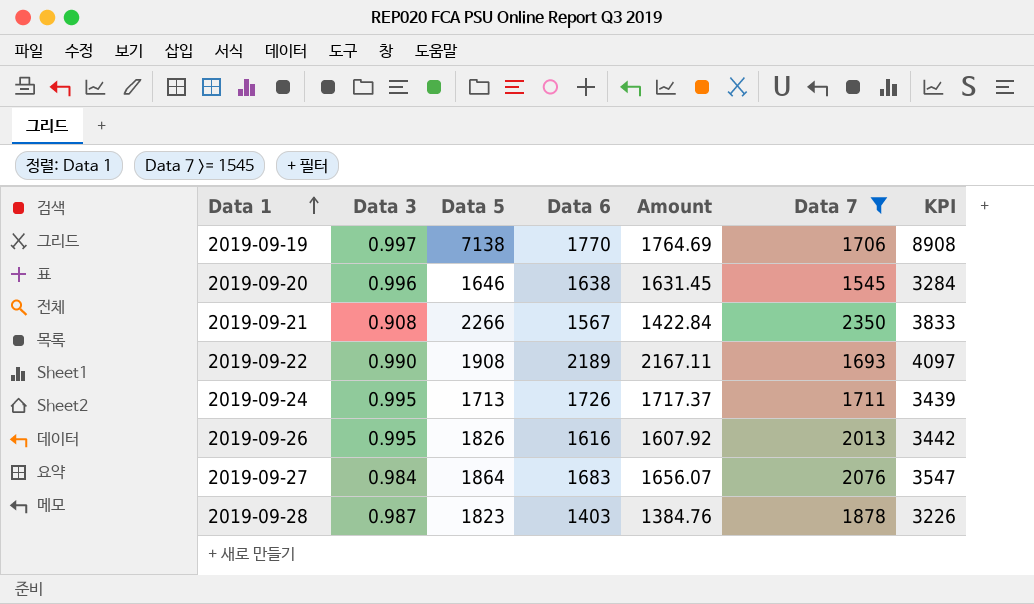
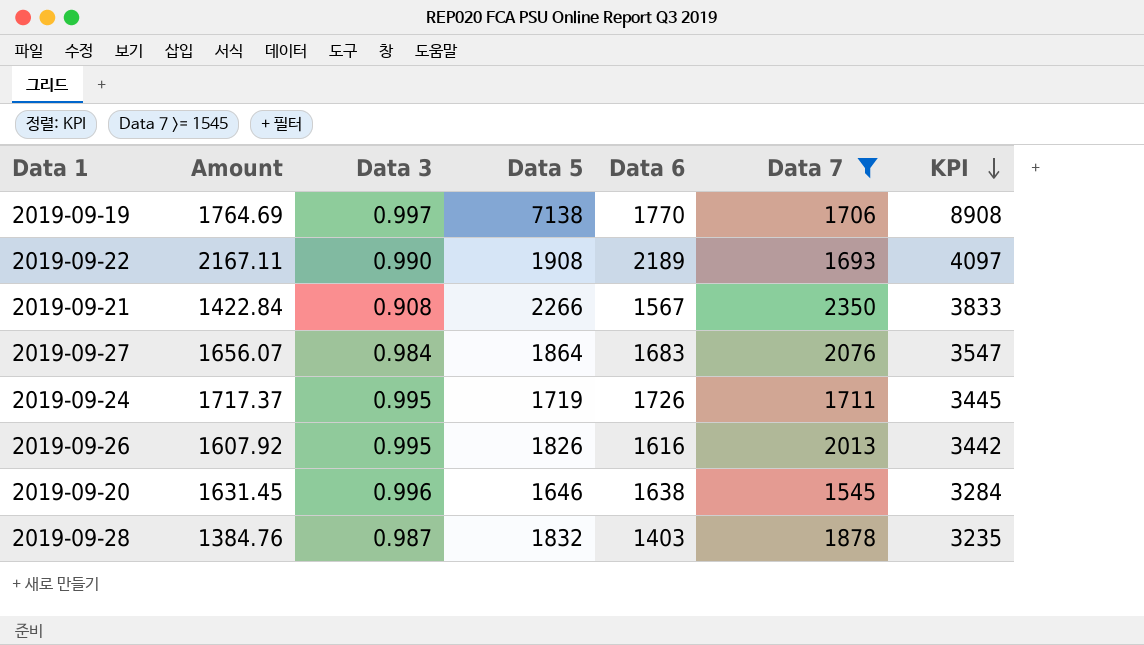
row order: Data 1 ascending -> KPI descending
column Amount | position: 5 -> 2
2019-09-24 | Data 5: 1713 -> 1719
2019-09-24 | KPI: 3439 -> 3445
2019-09-28 | Data 5: 1823 -> 1832
2019-09-28 | KPI: 3226 -> 3235

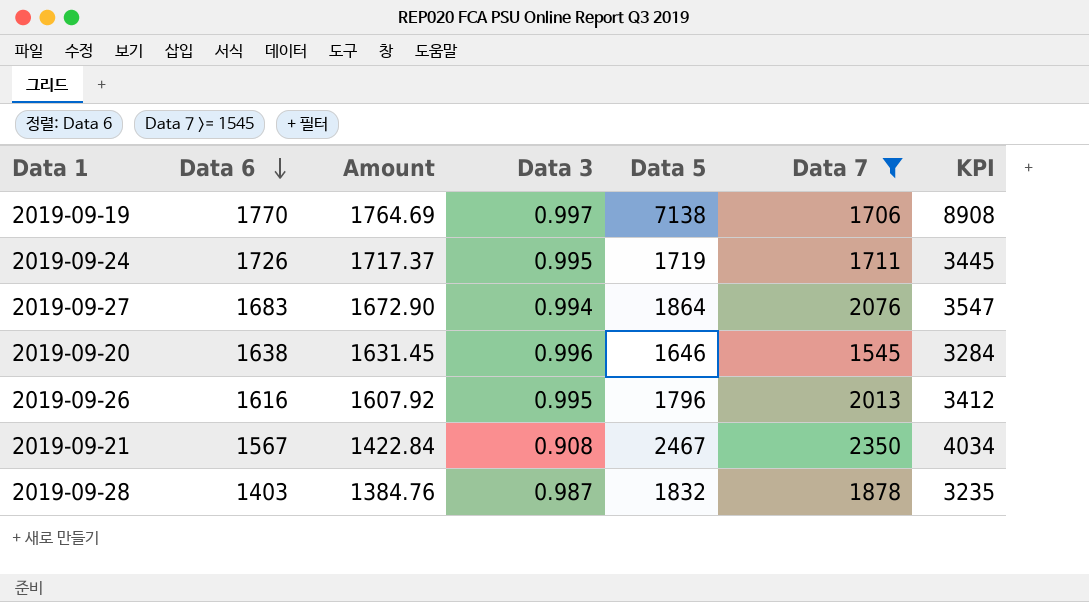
row order: KPI descending -> Data 6 descending
column Data 6 | position: 5 -> 2
row 2019-09-22: 2167.11 | 0.990 | 1908 | 2189 | 1693 | 4097 -> none
2019-09-27 | Amount: 1656.07 -> 1672.90
2019-09-27 | Data 3: 0.984 -> 0.994
2019-09-26 | Data 5: 1826 -> 1796
2019-09-26 | KPI: 3442 -> 3412
2019-09-21 | Data 5: 2266 -> 2467
2019-09-21 | KPI: 3833 -> 4034

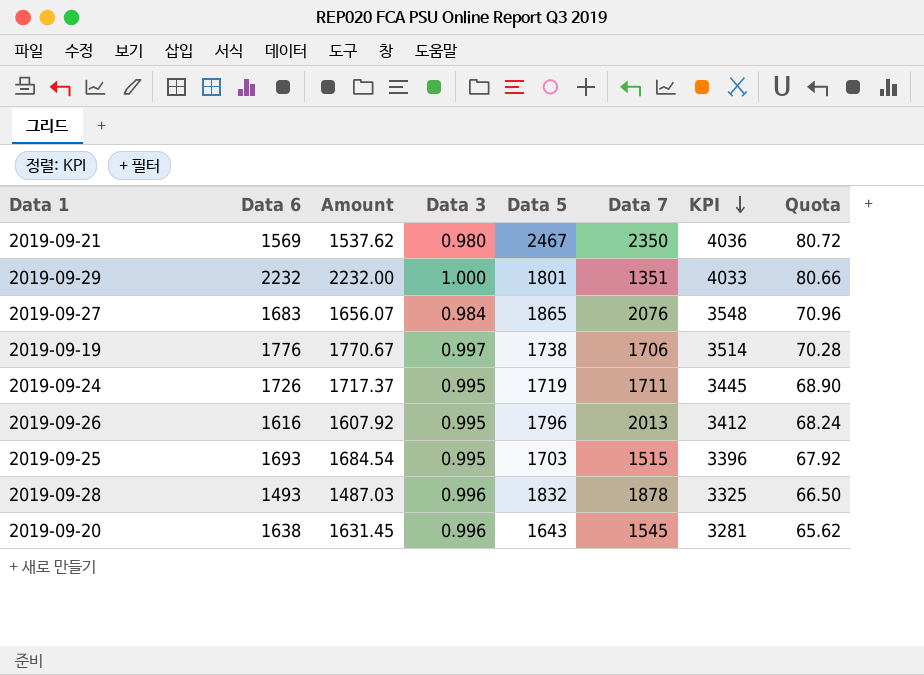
filter: Data 7 >= 1545 -> none
row order: Data 6 descending -> KPI descending
column Quota | formula: none -> [KPI] * 0.02
2019-09-21 | Data 6: 1567 -> 1569
2019-09-21 | Amount: 1422.84 -> 1537.62
2019-09-21 | Data 3: 0.908 -> 0.980
2019-09-21 | KPI: 4034 -> 4036
2019-09-27 | Amount: 1672.90 -> 1656.07
2019-09-27 | Data 3: 0.994 -> 0.984
2019-09-27 | Data 5: 1864 -> 1865
2019-09-27 | KPI: 3547 -> 3548
2019-09-19 | Data 6: 1770 -> 1776
2019-09-19 | Amount: 1764.69 -> 1770.67
2019-09-19 | Data 5: 7138 -> 1738
2019-09-19 | KPI: 8908 -> 3514
2019-09-28 | Data 6: 1403 -> 1493
2019-09-28 | Amount: 1384.76 -> 1487.03
2019-09-28 | Data 3: 0.987 -> 0.996
2019-09-28 | KPI: 3235 -> 3325
2019-09-20 | Data 5: 1646 -> 1643
2019-09-20 | KPI: 3284 -> 3281

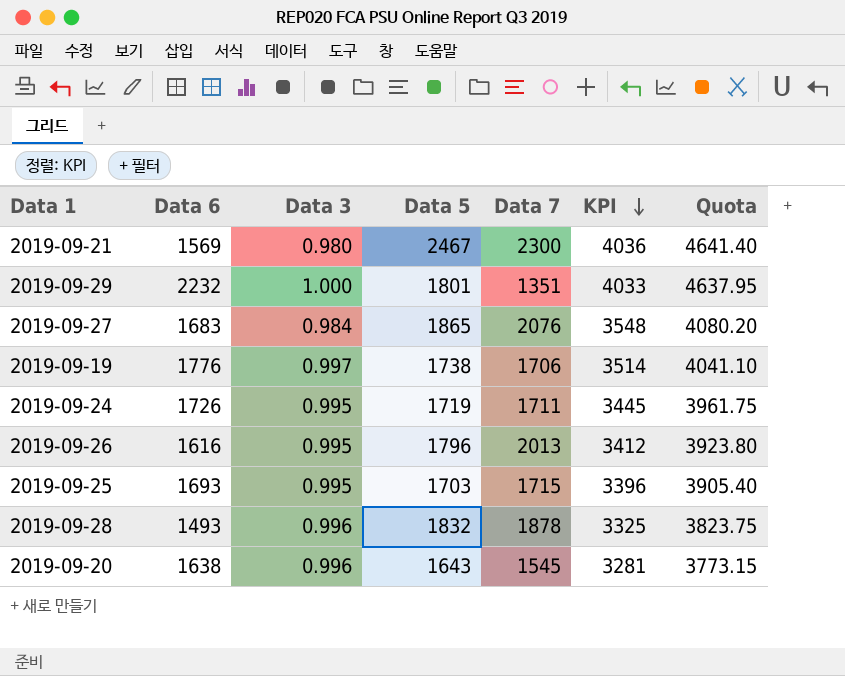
column Amount | formula: [Data 6] * [Data 3] -> none
column Quota | formula: [KPI] * 0.02 -> [KPI] * 1.15
2019-09-21 | Data 7: 2350 -> 2300
2019-09-25 | Data 7: 1515 -> 1715

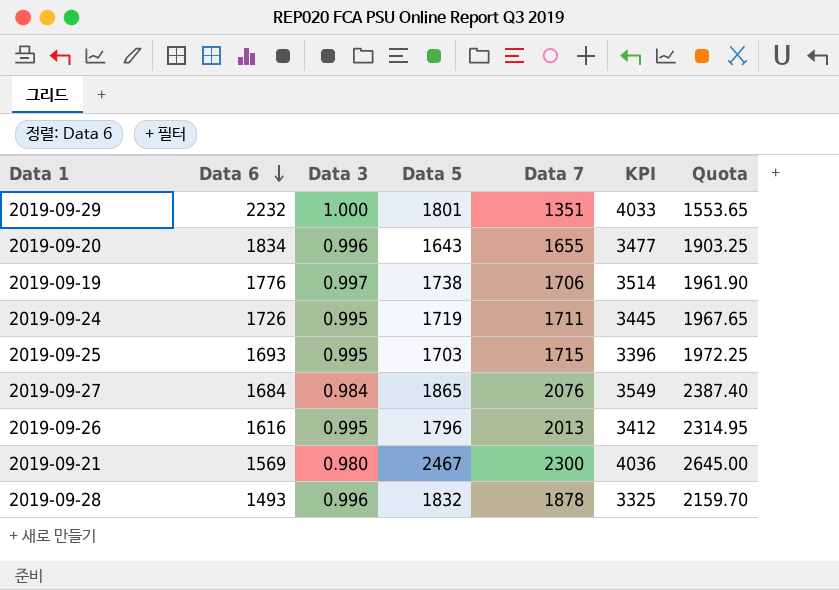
row order: KPI descending -> Data 6 descending
column Quota | formula: [KPI] * 1.15 -> [Data 7] * 1.15
2019-09-20 | Data 6: 1638 -> 1834
2019-09-20 | Data 7: 1545 -> 1655
2019-09-20 | KPI: 3281 -> 3477
2019-09-27 | Data 6: 1683 -> 1684
2019-09-27 | KPI: 3548 -> 3549

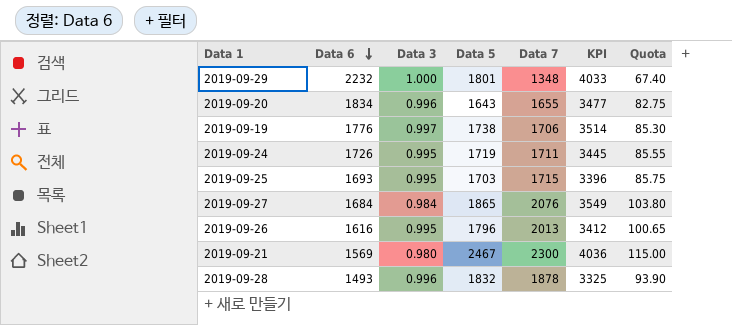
column Quota | formula: [Data 7] * 1.15 -> [Data 7] * 0.05
2019-09-29 | Data 7: 1351 -> 1348

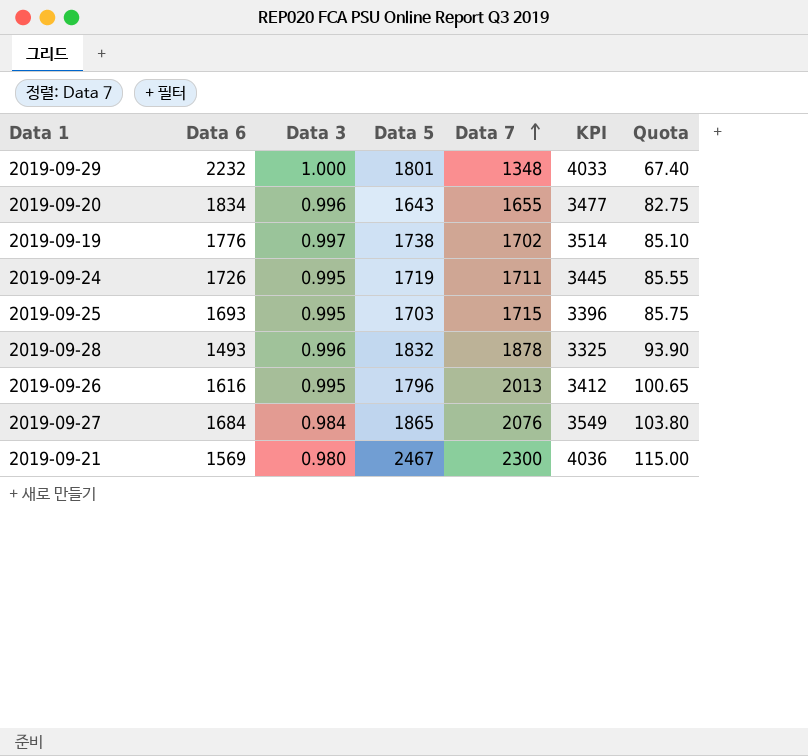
row order: Data 6 descending -> Data 7 ascending
2019-09-19 | Data 7: 1706 -> 1702
2019-09-19 | Quota: 85.30 -> 85.10

